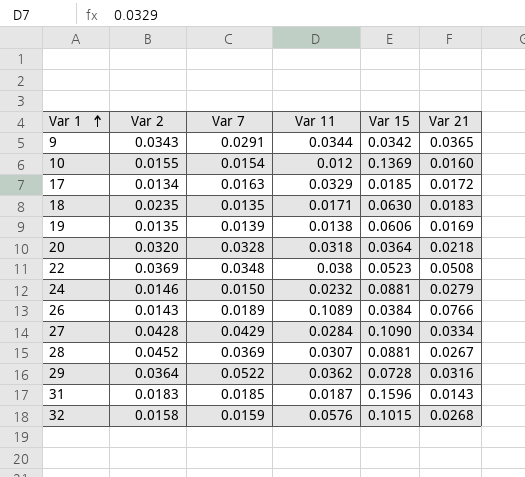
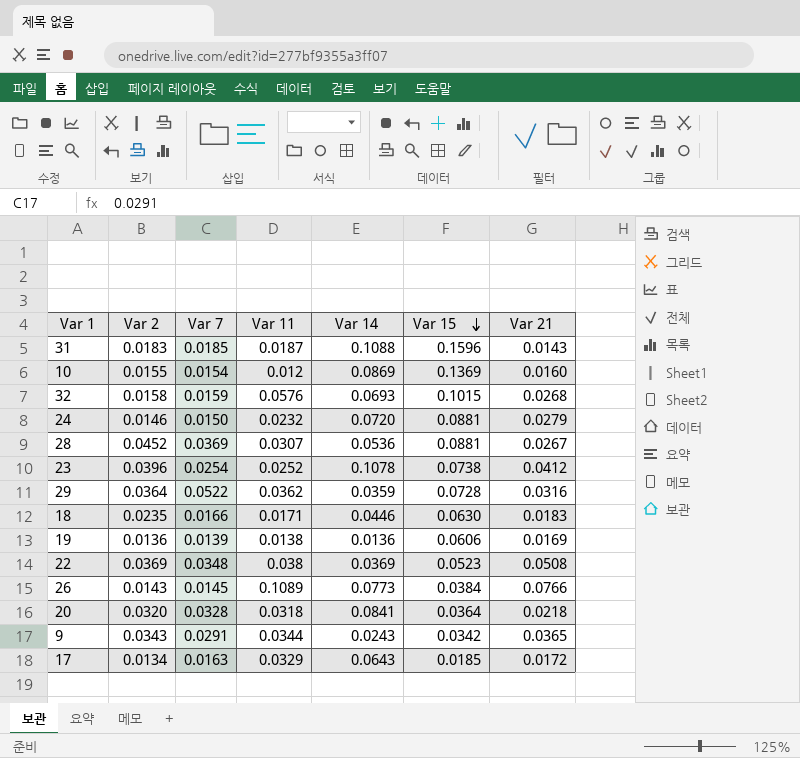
row order: Var 1 ascending -> Var 15 descending
column Var 14 | position: none -> 5
row 27: 0.0428 | 0.0429 | 0.0284 | 0.1090 | 0.0334 -> none
row 23: none -> 0.0396 | 0.0254 | 0.0252 | 0.1078 | 0.0738 | 0.0412
18 | Var 7: 0.0135 -> 0.0166
19 | Var 2: 0.0135 -> 0.0136
26 | Var 7: 0.0189 -> 0.0145

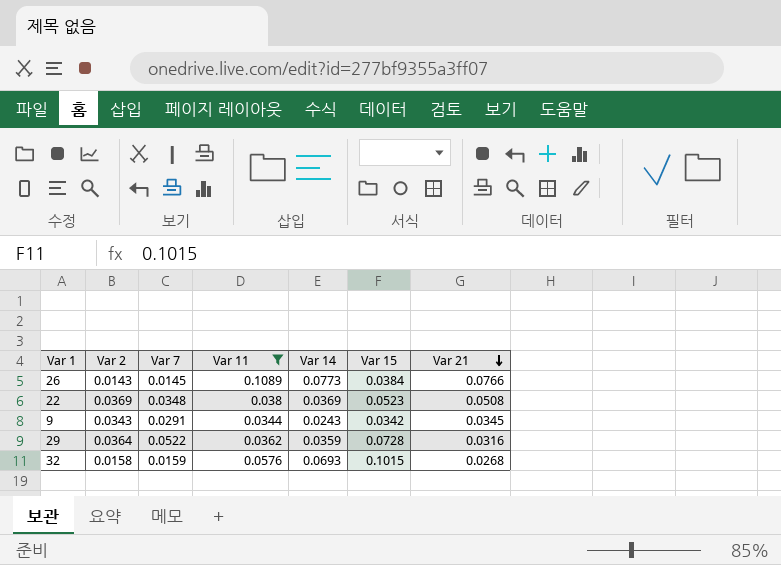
filter: none -> Var 11 >= 0.0344
row order: Var 15 descending -> Var 21 descending
9 | Var 21: 0.0365 -> 0.0345

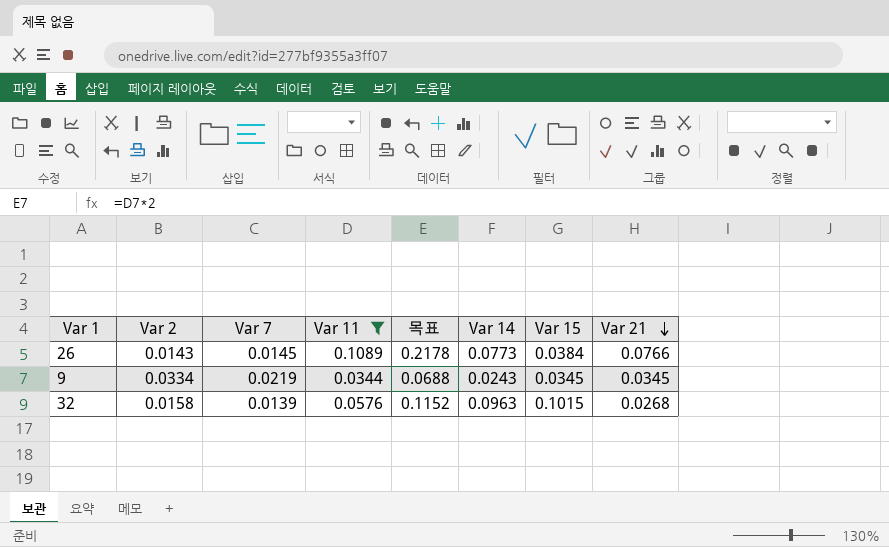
column 목표 | formula: none -> [Var 11] * 2
row 22: 0.0369 | 0.0348 | 0.038 | 0.0369 | 0.0523 | 0.0508 -> none
row 29: 0.0364 | 0.0522 | 0.0362 | 0.0359 | 0.0728 | 0.0316 -> none
9 | Var 2: 0.0343 -> 0.0334
9 | Var 7: 0.0291 -> 0.0219
9 | Var 15: 0.0342 -> 0.0345
32 | Var 7: 0.0159 -> 0.0139
32 | Var 14: 0.0693 -> 0.0963

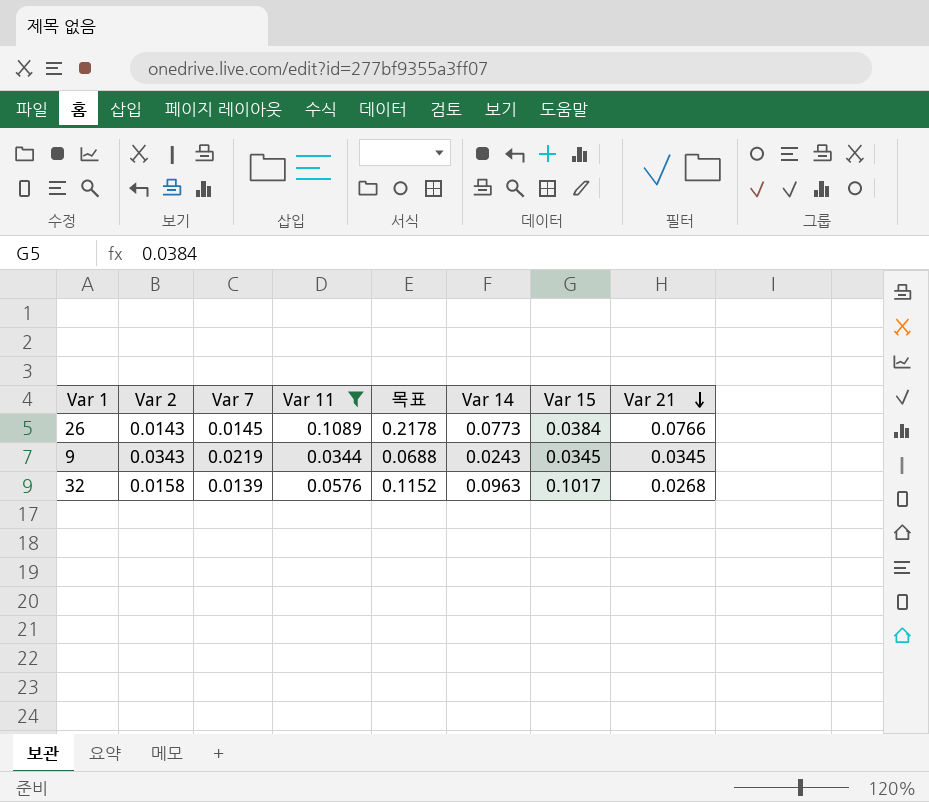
9 | Var 2: 0.0334 -> 0.0343
32 | Var 15: 0.1015 -> 0.1017

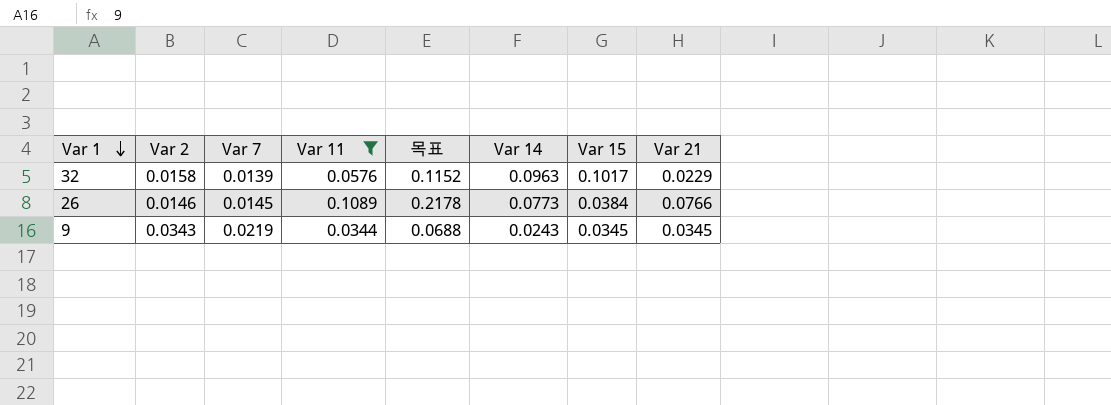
row order: Var 21 descending -> Var 1 descending
32 | Var 21: 0.0268 -> 0.0229
26 | Var 2: 0.0143 -> 0.0146

